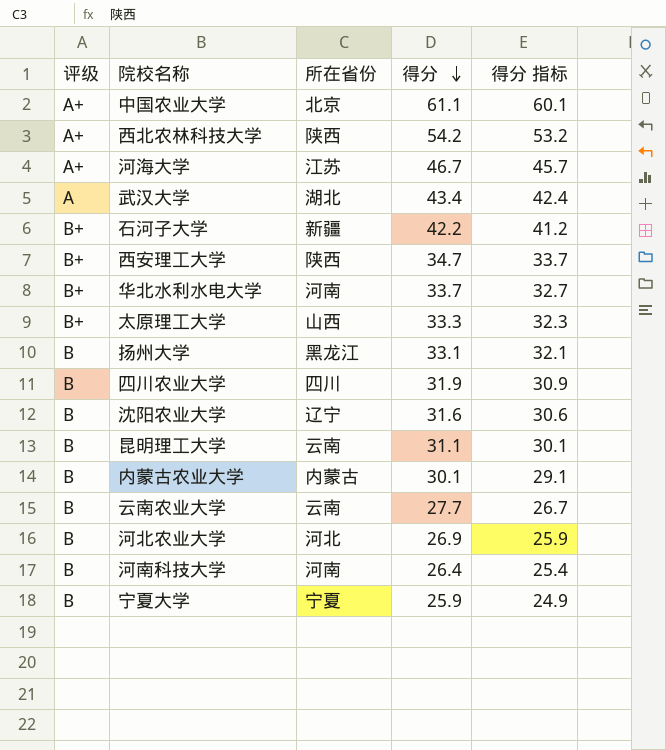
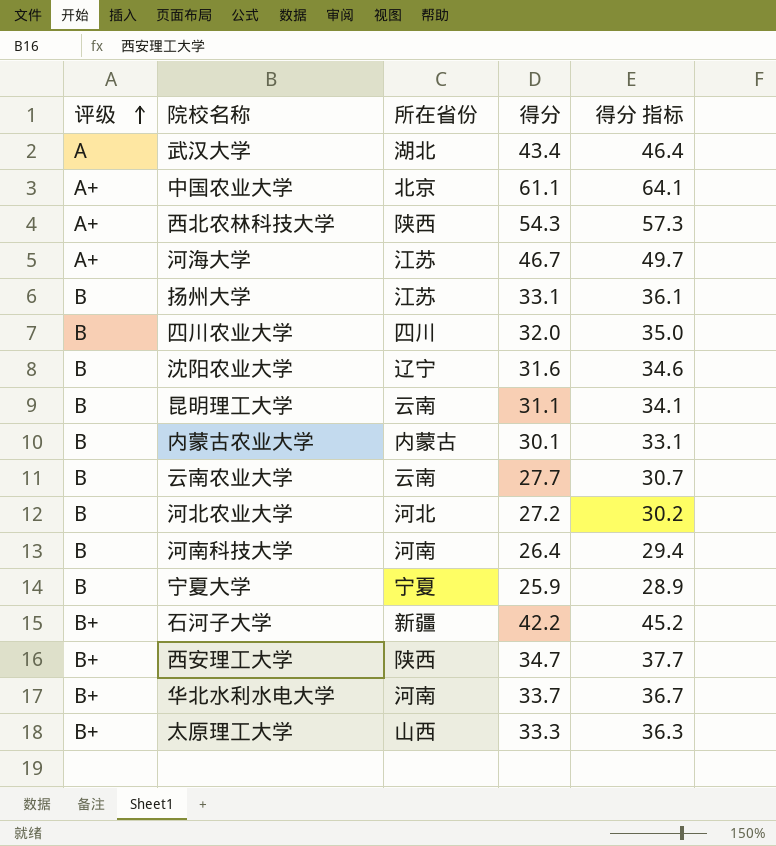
row order: 得分 descending -> 评级 ascending
column 得分 指标 | formula: [得分] - 1 -> [得分] + 3
西北农林科技大学 | 得分: 54.2 -> 54.3
扬州大学 | 所在省份: 黑龙江 -> 江苏
四川农业大学 | 得分: 31.9 -> 32.0
河北农业大学 | 得分: 26.9 -> 27.2

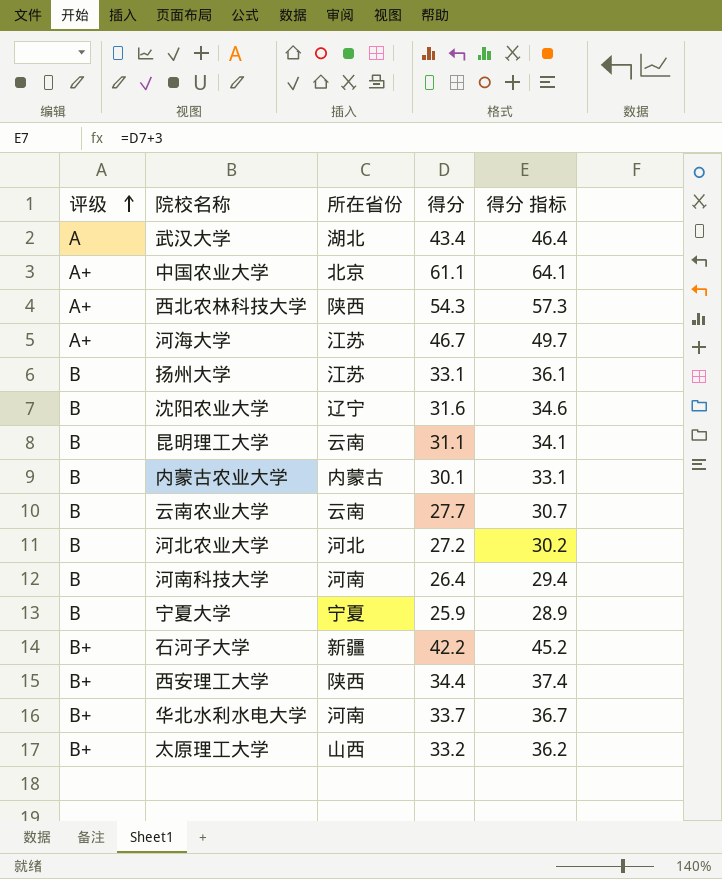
row 四川农业大学: B | 四川 | 32.0 | 35.0 -> none
西安理工大学 | 得分: 34.7 -> 34.4
西安理工大学 | 得分 指标: 37.7 -> 37.4
太原理工大学 | 得分: 33.3 -> 33.2
太原理工大学 | 得分 指标: 36.3 -> 36.2

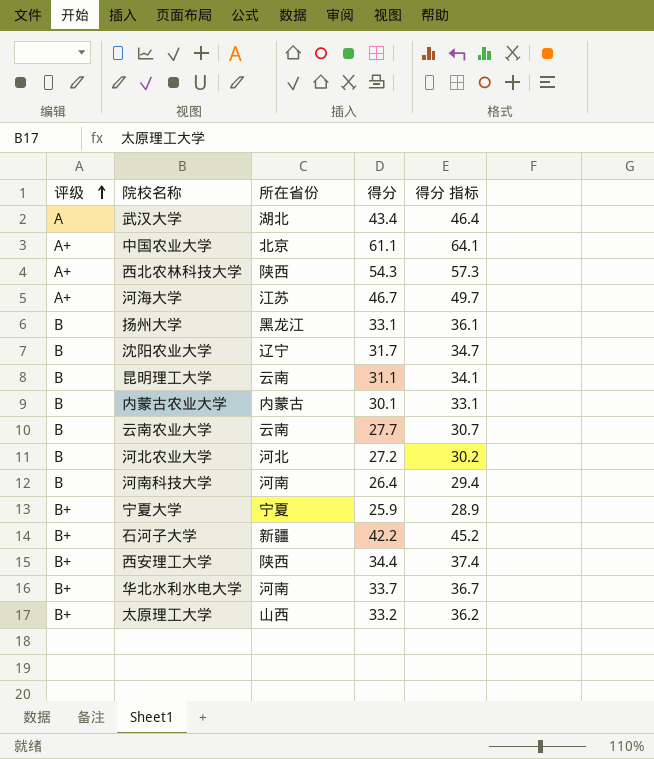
扬州大学 | 所在省份: 江苏 -> 黑龙江
沈阳农业大学 | 得分: 31.6 -> 31.7
沈阳农业大学 | 得分 指标: 34.6 -> 34.7
宁夏大学 | 评级: B -> B+

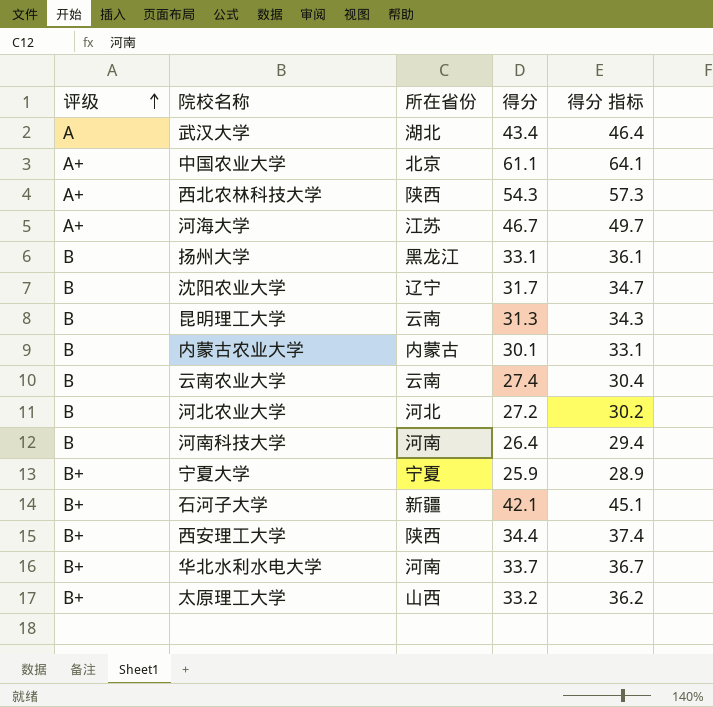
昆明理工大学 | 得分: 31.1 -> 31.3
昆明理工大学 | 得分 指标: 34.1 -> 34.3
云南农业大学 | 得分: 27.7 -> 27.4
云南农业大学 | 得分 指标: 30.7 -> 30.4
石河子大学 | 得分: 42.2 -> 42.1
石河子大学 | 得分 指标: 45.2 -> 45.1

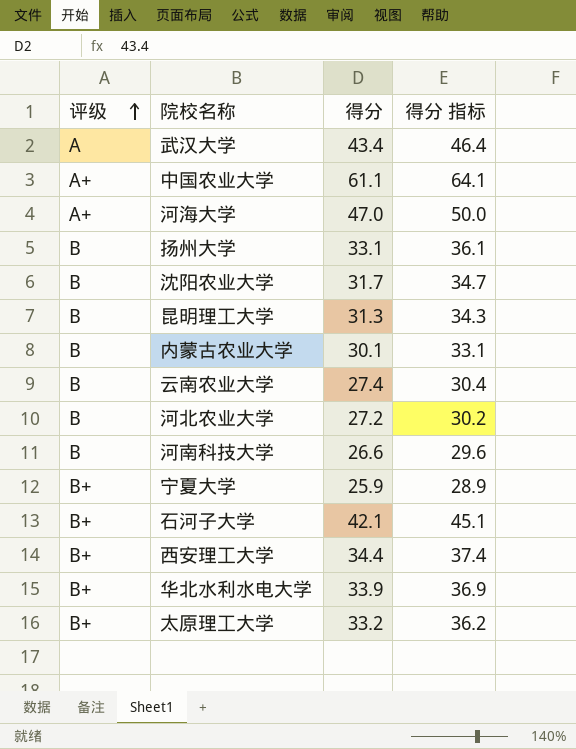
column 所在省份 | position: 3 -> none
row 西北农林科技大学: A+ | 陕西 | 54.3 | 57.3 -> none
河海大学 | 得分: 46.7 -> 47.0
河海大学 | 得分 指标: 49.7 -> 50.0
河南科技大学 | 得分: 26.4 -> 26.6
河南科技大学 | 得分 指标: 29.4 -> 29.6
华北水利水电大学 | 得分: 33.7 -> 33.9
华北水利水电大学 | 得分 指标: 36.7 -> 36.9

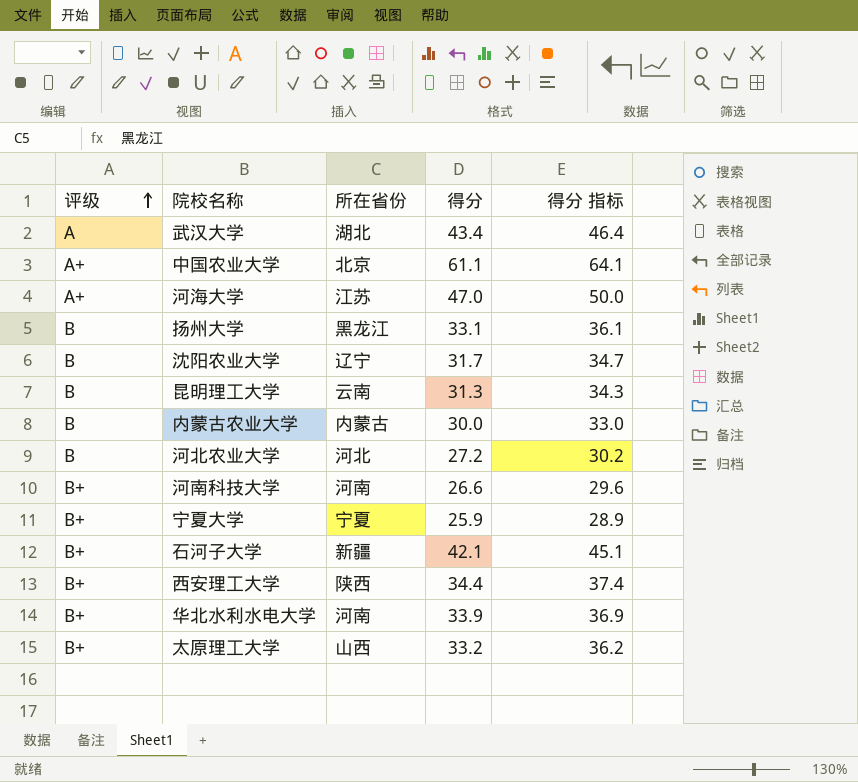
column 所在省份 | position: none -> 3
row 云南农业大学: B | 27.4 | 30.4 -> none
内蒙古农业大学 | 得分: 30.1 -> 30.0
内蒙古农业大学 | 得分 指标: 33.1 -> 33.0
河南科技大学 | 评级: B -> B+

